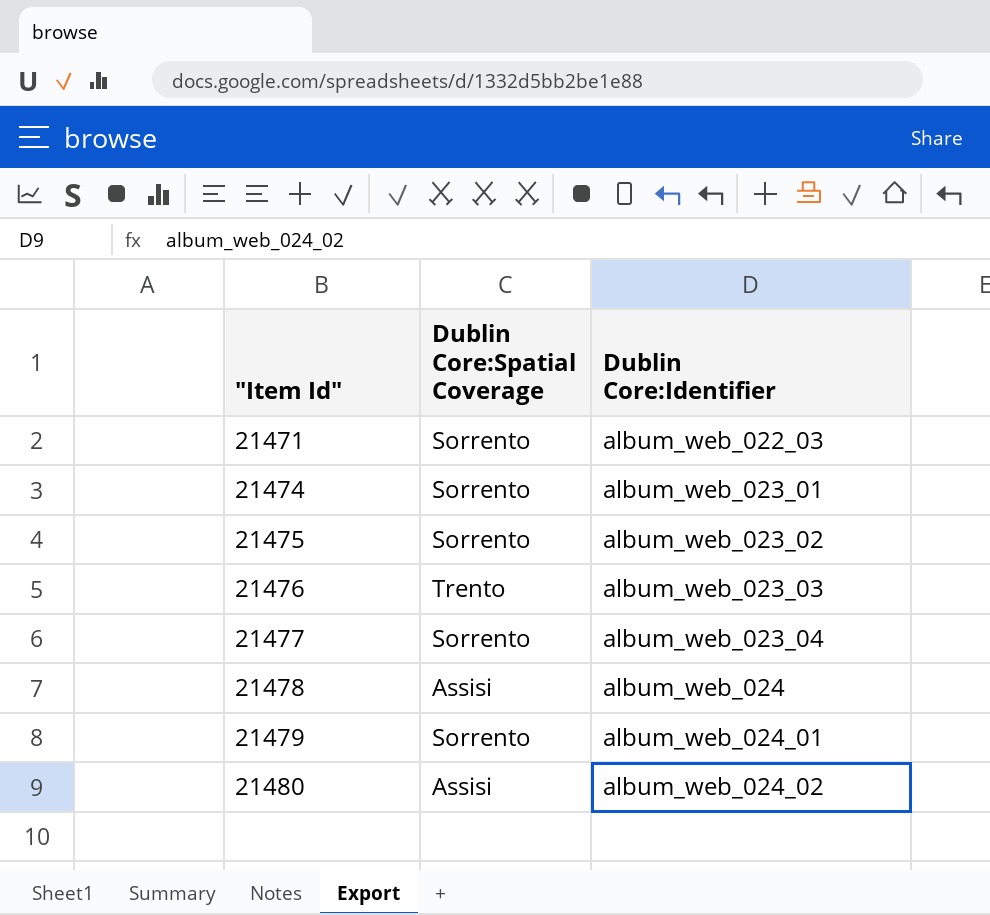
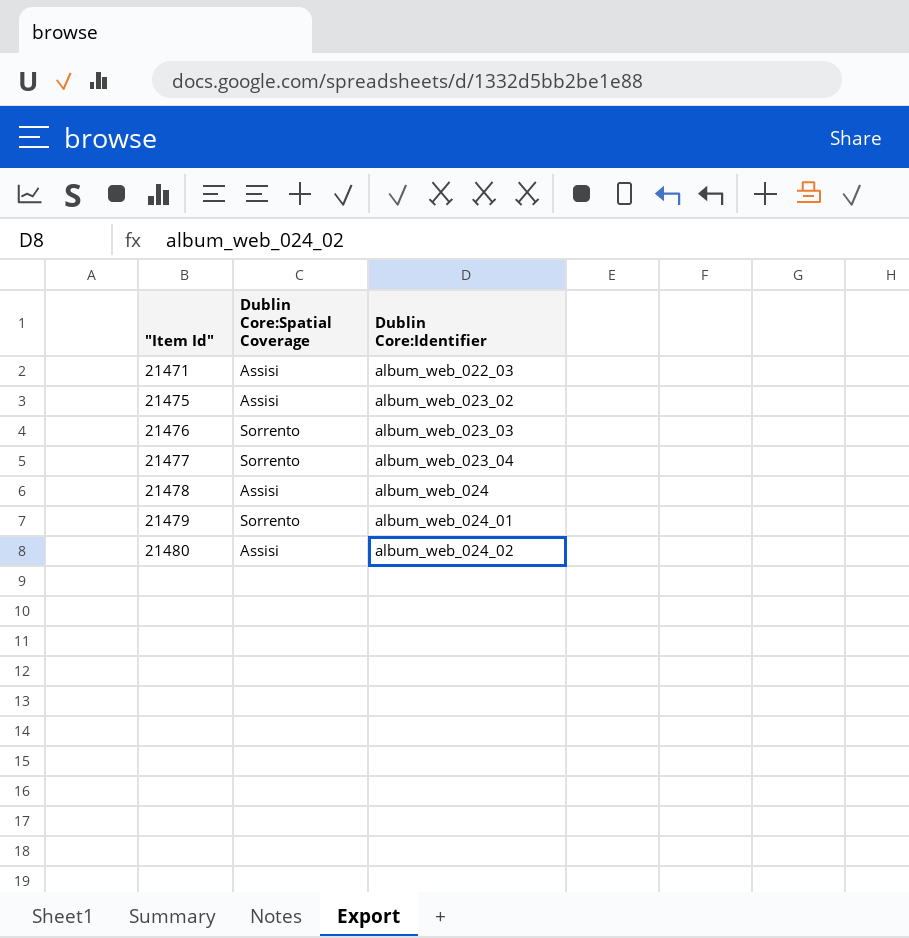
row 21474: Sorrento | album_web_023_01 -> none
21471 | Dublin Core:Spatial Coverage: Sorrento -> Assisi
21475 | Dublin Core:Spatial Coverage: Sorrento -> Assisi
21476 | Dublin Core:Spatial Coverage: Trento -> Sorrento

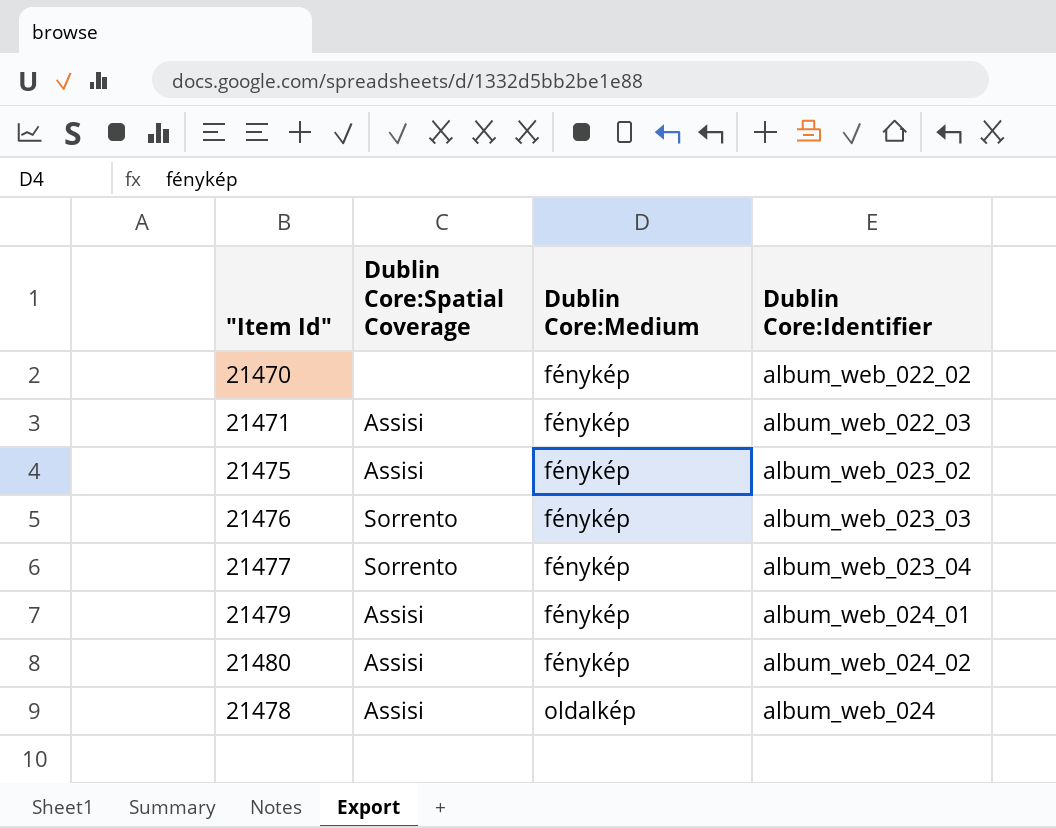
row order: "Item Id" ascending -> Dublin Core:Medium ascending
column Dublin Core:Medium | position: none -> 3
row 21470: none -> none | fénykép | album_web_022_02
21479 | Dublin Core:Spatial Coverage: Sorrento -> Assisi

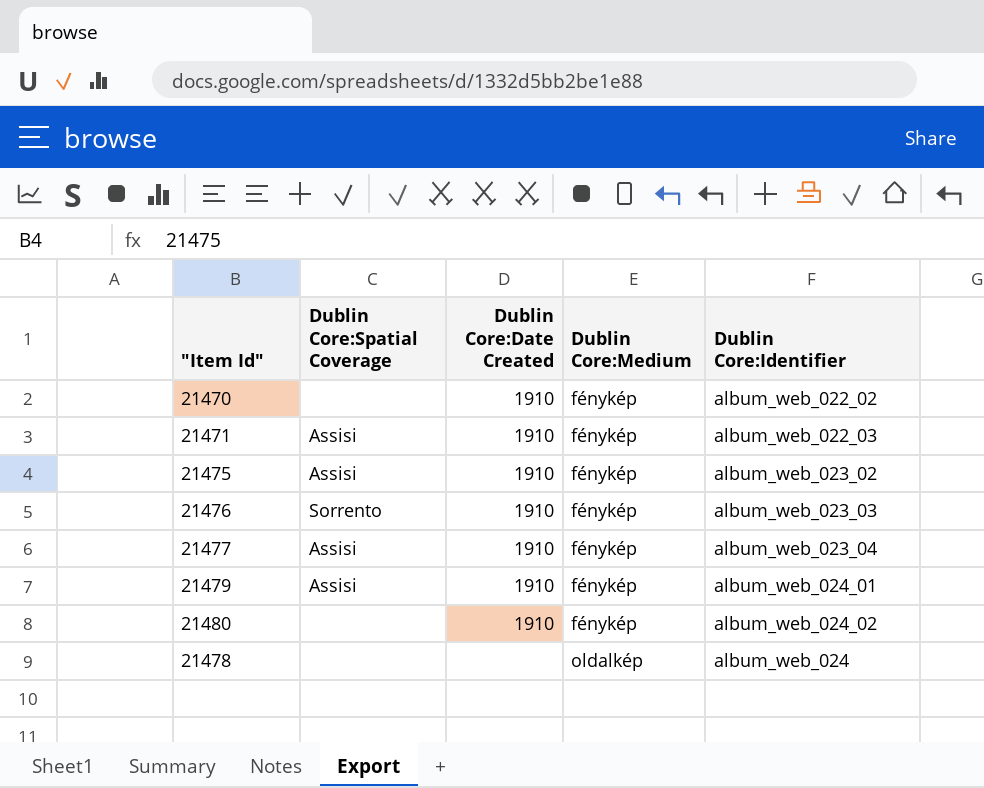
column Dublin Core:Date Created | position: none -> 3
21477 | Dublin Core:Spatial Coverage: Sorrento -> Assisi
21480 | Dublin Core:Spatial Coverage: Assisi -> none
21478 | Dublin Core:Spatial Coverage: Assisi -> none

